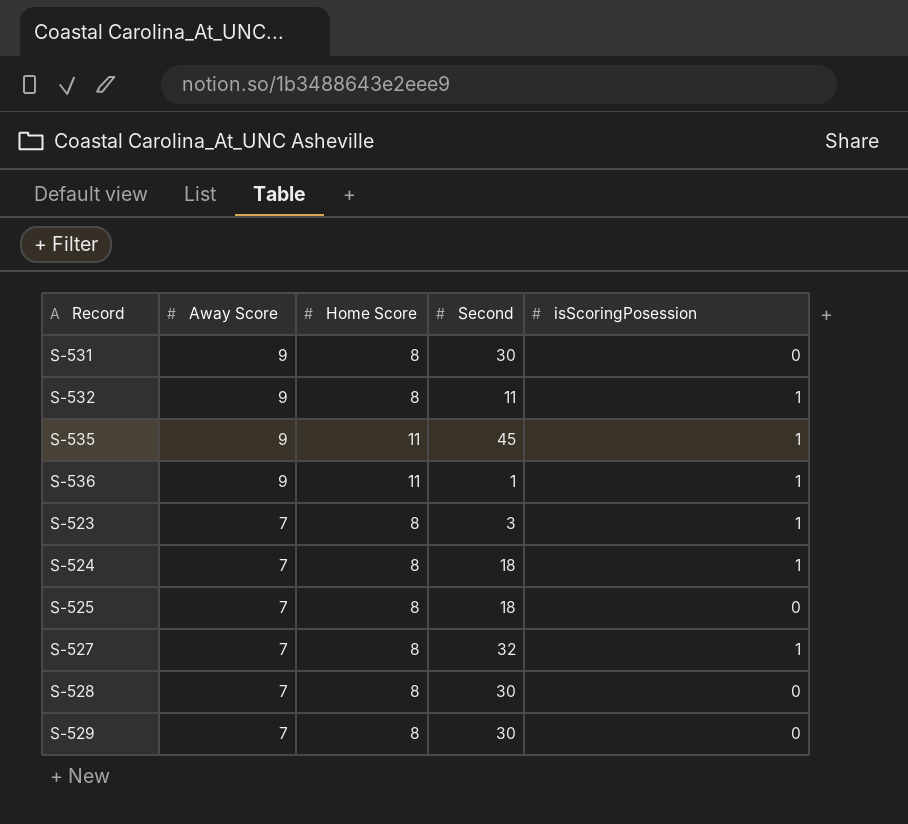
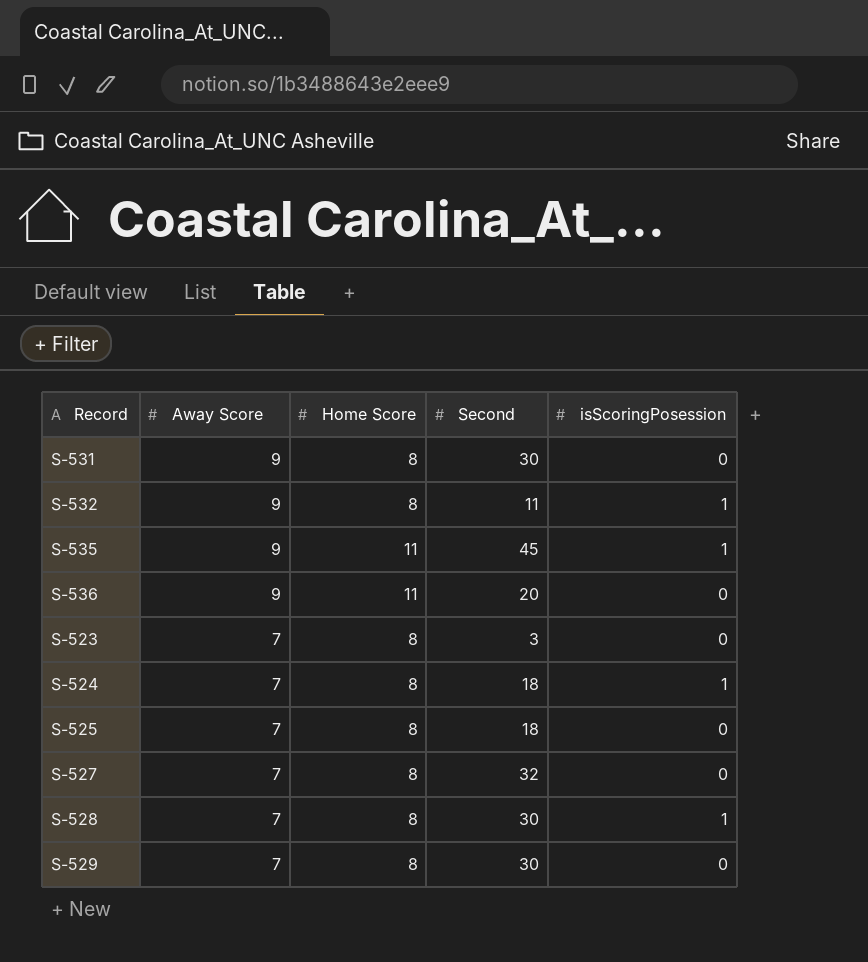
S-536 | Second: 1 -> 20
S-536 | isScoringPosession: 1 -> 0
S-523 | isScoringPosession: 1 -> 0
S-527 | isScoringPosession: 1 -> 0
S-528 | isScoringPosession: 0 -> 1

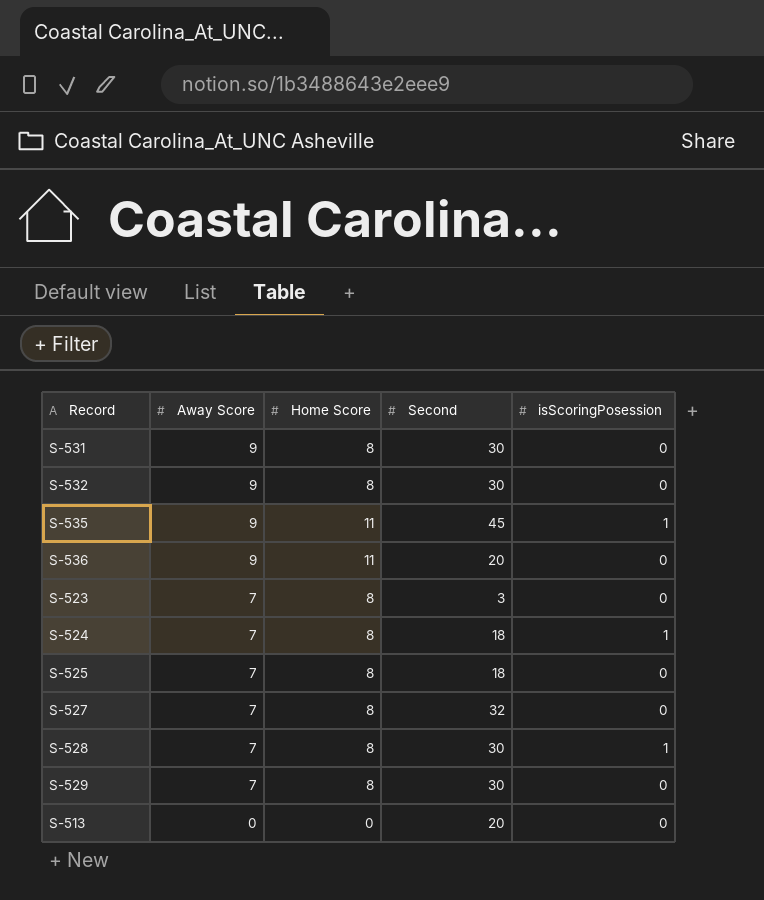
S-532 | Second: 11 -> 30
S-532 | isScoringPosession: 1 -> 0
row S-513: none -> 0 | 0 | 20 | 0

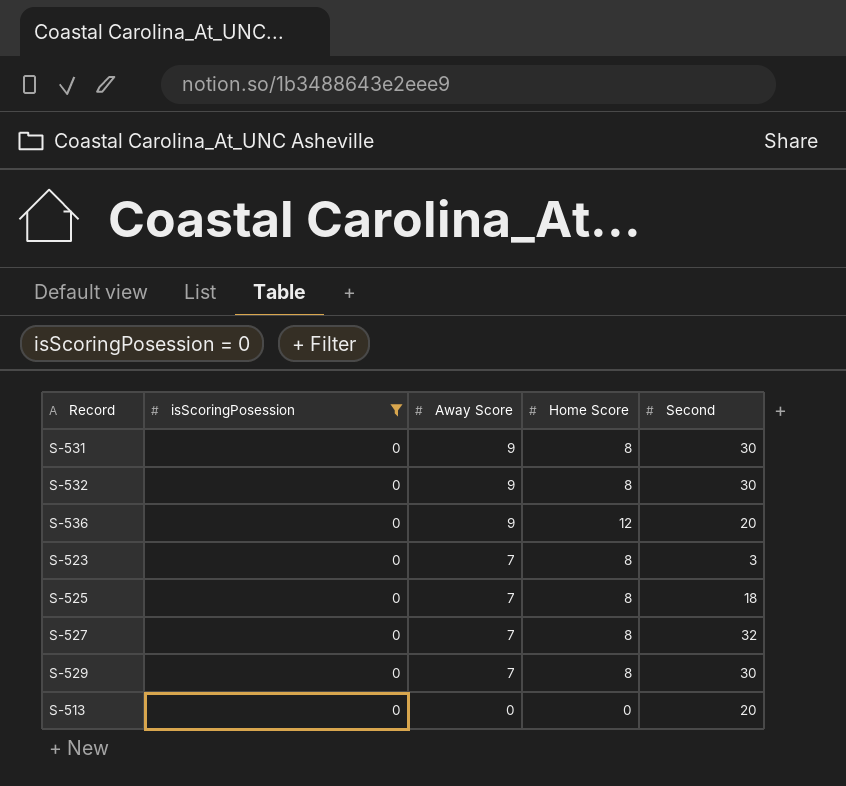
filter: none -> isScoringPosession = 0
column isScoringPosession | position: 5 -> 2
S-536 | Home Score: 11 -> 12

